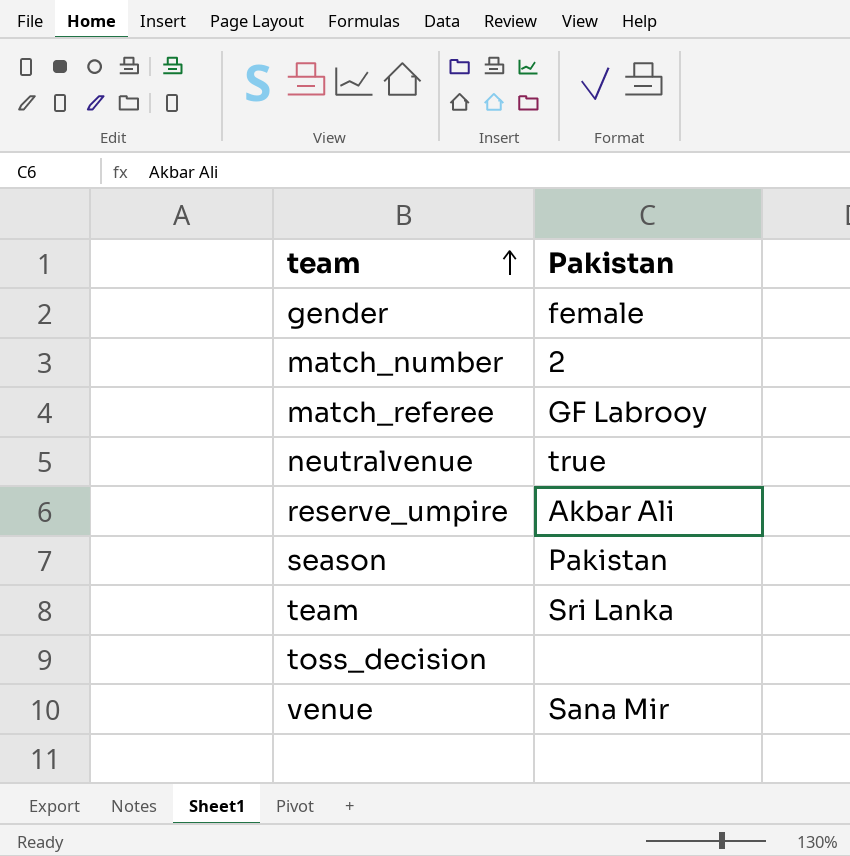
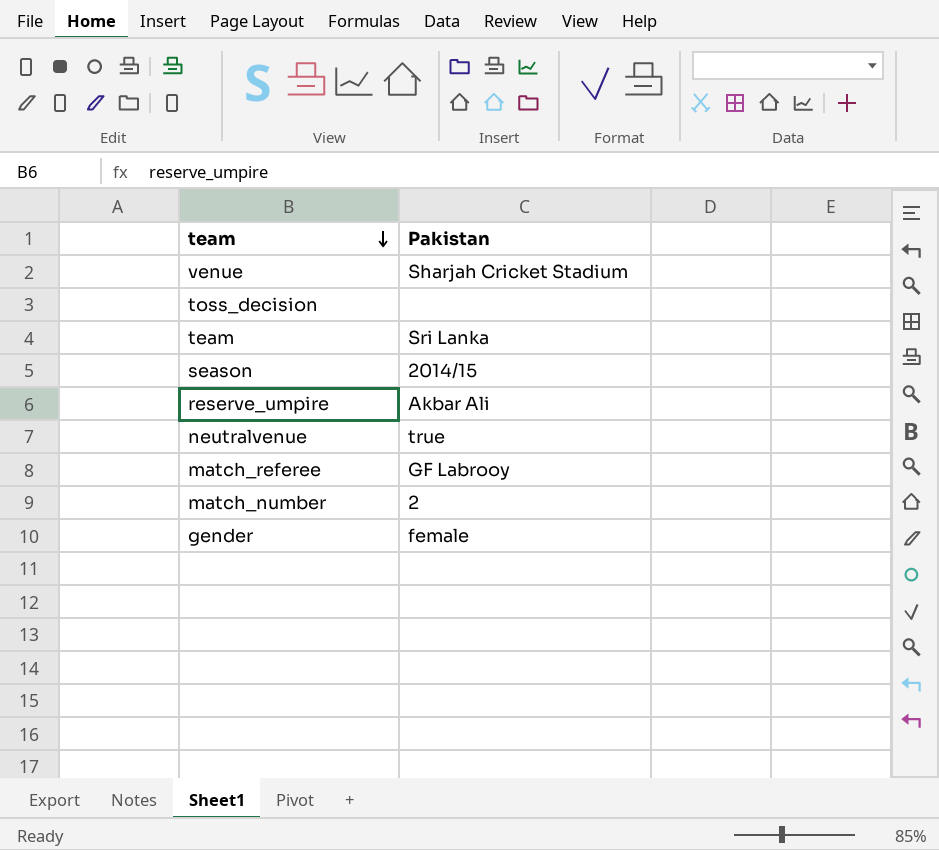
row order: team ascending -> team descending
venue | Pakistan: Sana Mir -> Sharjah Cricket Stadium
season | Pakistan: Pakistan -> 2014/15

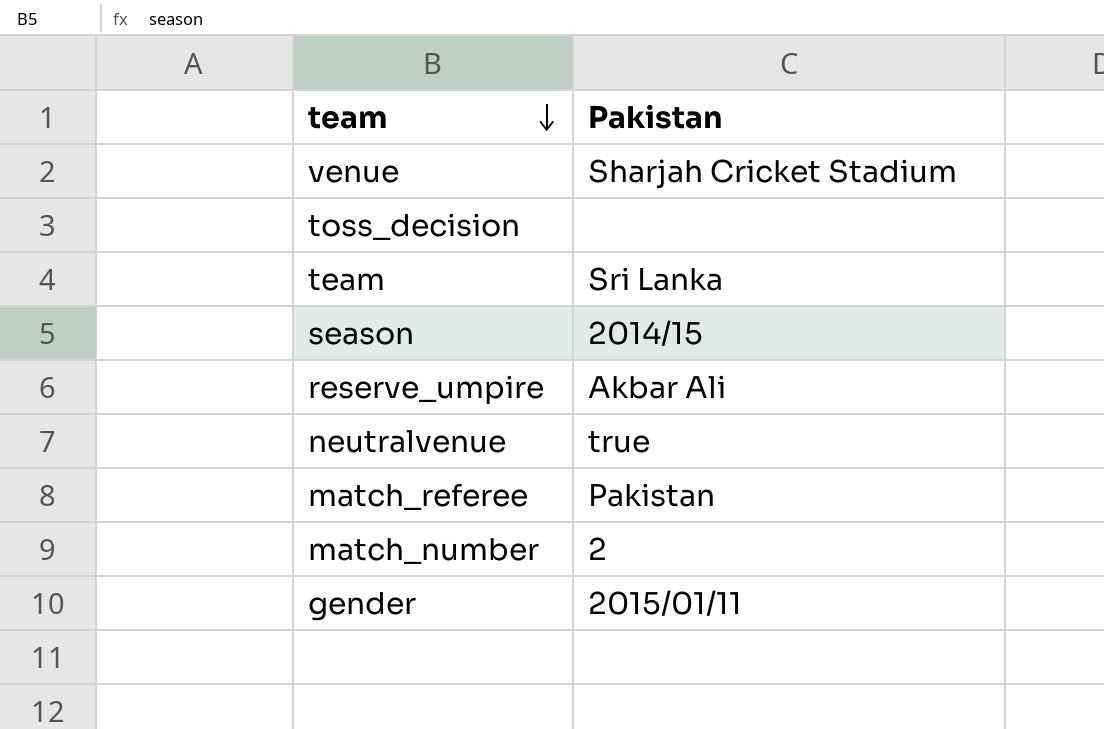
match_referee | Pakistan: GF Labrooy -> Pakistan
gender | Pakistan: female -> 2015/01/11

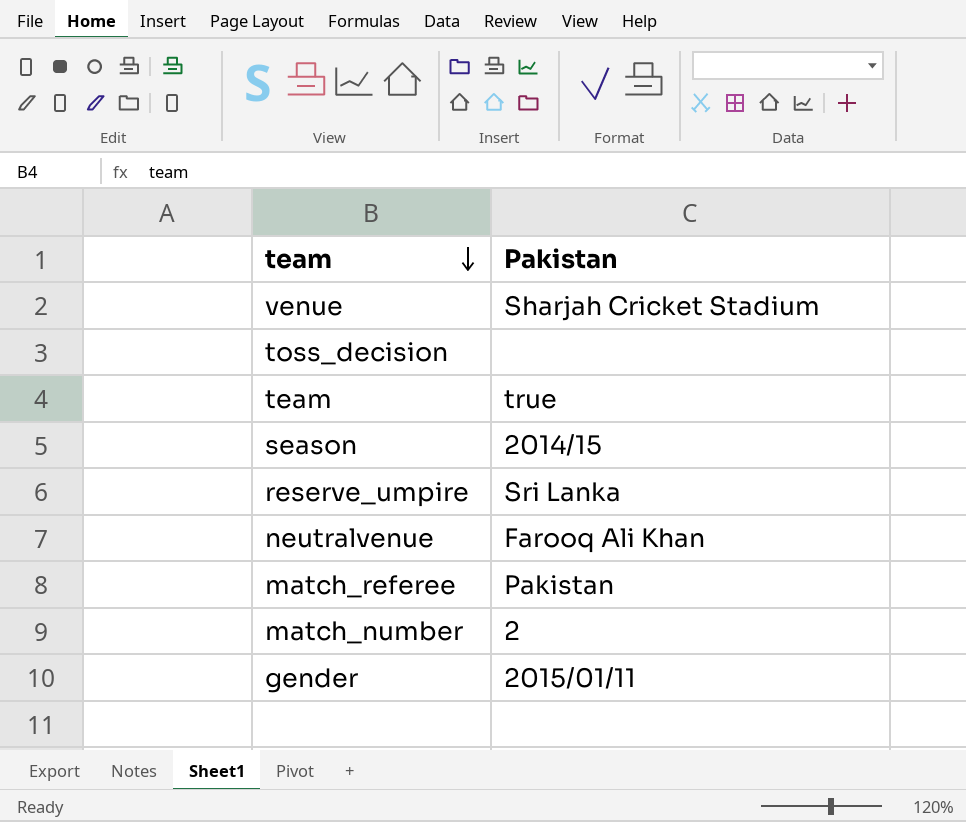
team | Pakistan: Sri Lanka -> true
reserve_umpire | Pakistan: Akbar Ali -> Sri Lanka
neutralvenue | Pakistan: true -> Farooq Ali Khan

